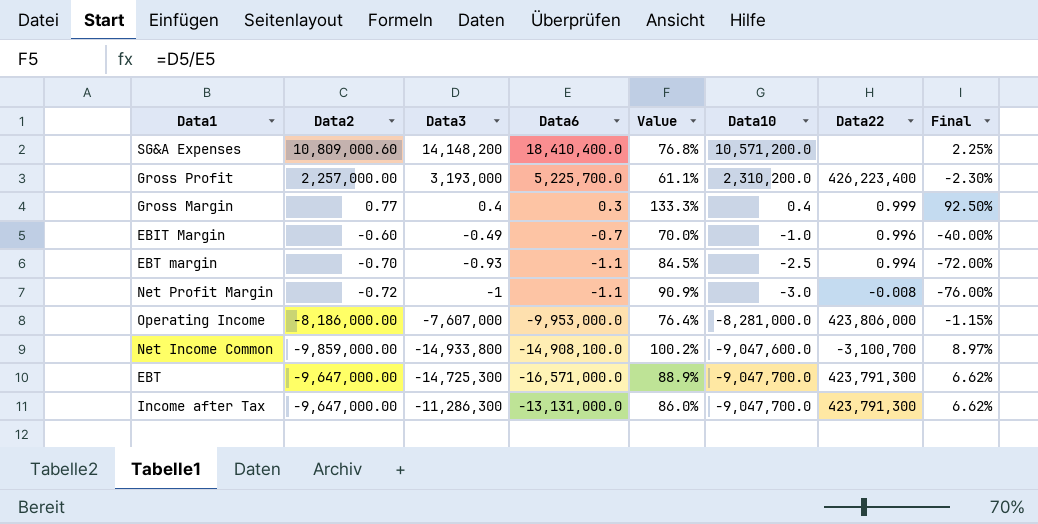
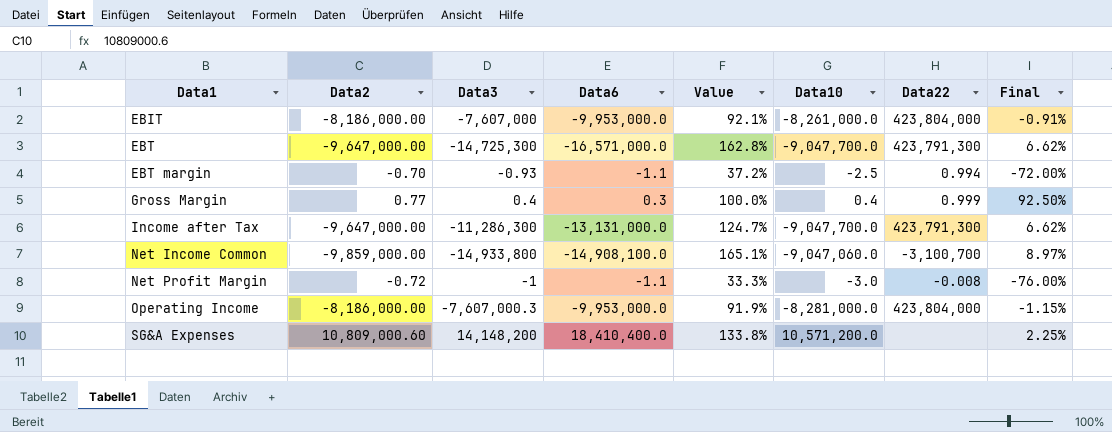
row order: Data10 descending -> Data1 ascending
column Value | formula: [Data3] / [Data6] -> [Data3] / [Data10]
row Gross Profit: 2,257,000.00 | 3,193,000 | 5,225,700.0 | 61.1% | 2,310,200.0 | 426,223,400 | -2.30% -> none
row EBIT Margin: -0.60 | -0.49 | -0.7 | 70.0% | -1.0 | 0.996 | -40.00% -> none
row EBIT: none -> -8,186,000.00 | -7,607,000 | -9,953,000.0 | 92.1% | -8,261,000.0 | 423,804,000 | -0.91%
Net Income Common | Data10: -9,047,600.0 -> -9,047,060.0
Operating Income | Data3: -7,607,000 -> -7,607,000.3
Operating Income | Data22: 423,806,000 -> 423,804,000

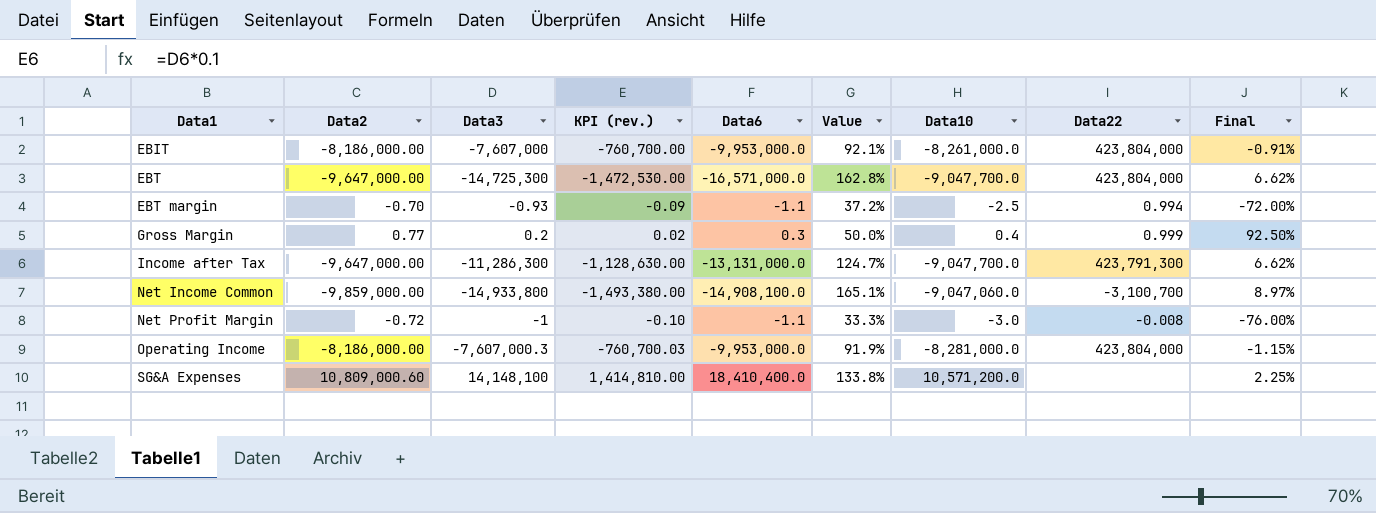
column KPI (rev.) | formula: none -> [Data3] * 0.1
EBT | Data22: 423,791,300 -> 423,804,000
Gross Margin | Data3: 0.4 -> 0.2
Gross Margin | Value: 100.0% -> 50.0%
SG&A Expenses | Data3: 14,148,200 -> 14,148,100

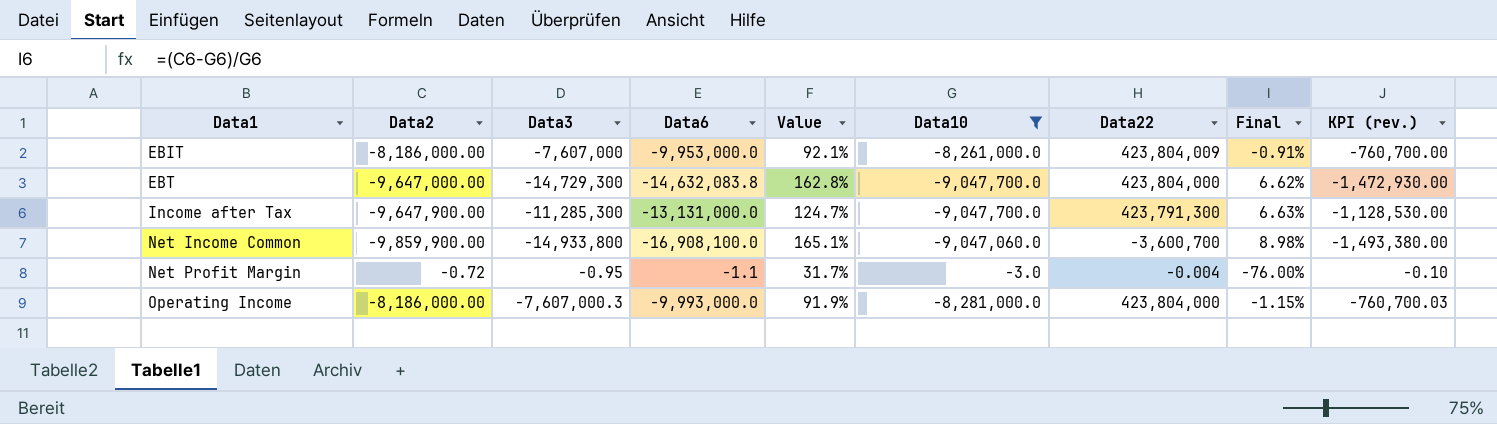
filter: none -> Data10 <= -3.0
column KPI (rev.) | position: 4 -> 9
EBIT | Data22: 423,804,000 -> 423,804,009
EBT | Data3: -14,725,300 -> -14,729,300
EBT | Data6: -16,571,000.0 -> -14,632,083.8
EBT | KPI (rev.): -1,472,530.00 -> -1,472,930.00
Income after Tax | Data2: -9,647,000.00 -> -9,647,900.00
Income after Tax | Data3: -11,286,300 -> -11,285,300
Income after Tax | Final: 6.62% -> 6.63%
Income after Tax | KPI (rev.): -1,128,630.00 -> -1,128,530.00
Net Income Common | Data2: -9,859,000.00 -> -9,859,900.00
Net Income Common | Data6: -14,908,100.0 -> -16,908,100.0
Net Income Common | Data22: -3,100,700 -> -3,600,700
Net Income Common | Final: 8.97% -> 8.98%
Net Profit Margin | Data3: -1 -> -0.95
Net Profit Margin | Value: 33.3% -> 31.7%
Net Profit Margin | Data22: -0.008 -> -0.004
Operating Income | Data6: -9,953,000.0 -> -9,993,000.0

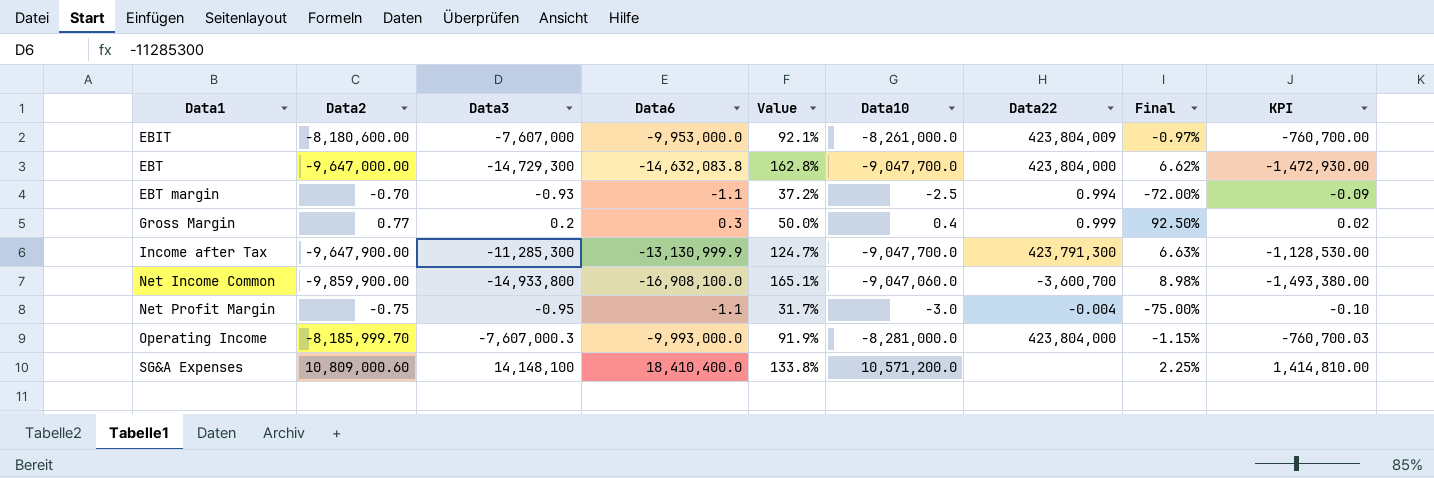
filter: Data10 <= -3.0 -> none
column name: KPI (rev.) -> KPI
EBIT | Data2: -8,186,000.00 -> -8,180,600.00
EBIT | Final: -0.91% -> -0.97%
Income after Tax | Data6: -13,131,000.0 -> -13,130,999.9
Net Profit Margin | Data2: -0.72 -> -0.75
Net Profit Margin | Final: -76.00% -> -75.00%
Operating Income | Data2: -8,186,000.00 -> -8,185,999.70

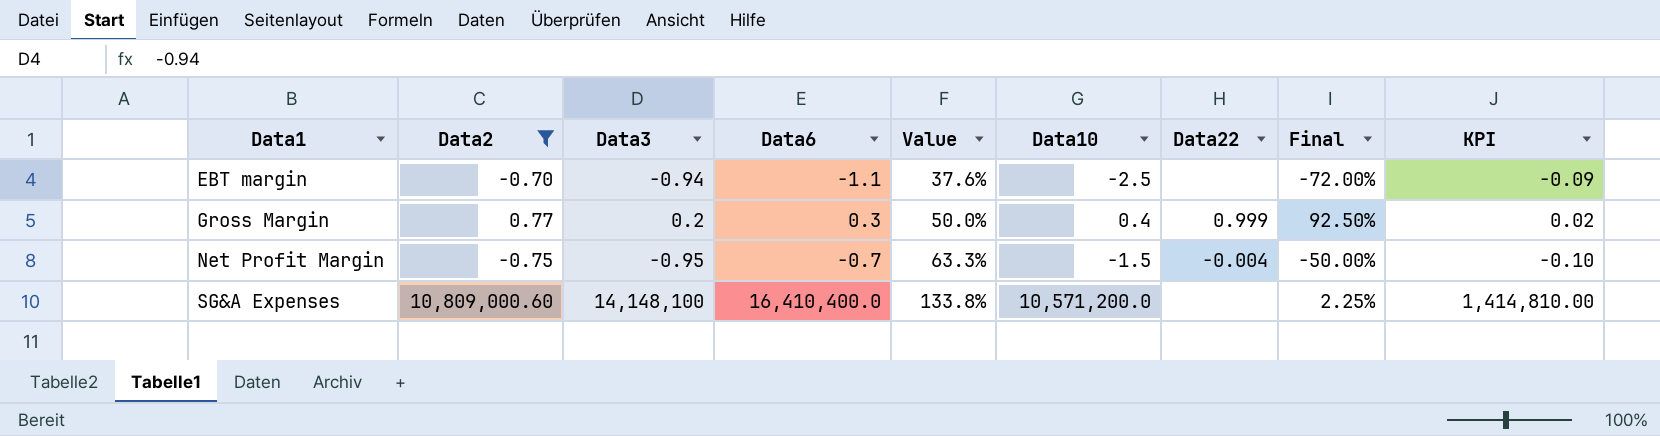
filter: none -> Data2 >= -0.75
EBT margin | Data3: -0.93 -> -0.94
EBT margin | Value: 37.2% -> 37.6%
EBT margin | Data22: 0.994 -> none
Net Profit Margin | Data6: -1.1 -> -0.7
Net Profit Margin | Value: 31.7% -> 63.3%
Net Profit Margin | Data10: -3.0 -> -1.5
Net Profit Margin | Final: -75.00% -> -50.00%
SG&A Expenses | Data6: 18,410,400.0 -> 16,410,400.0

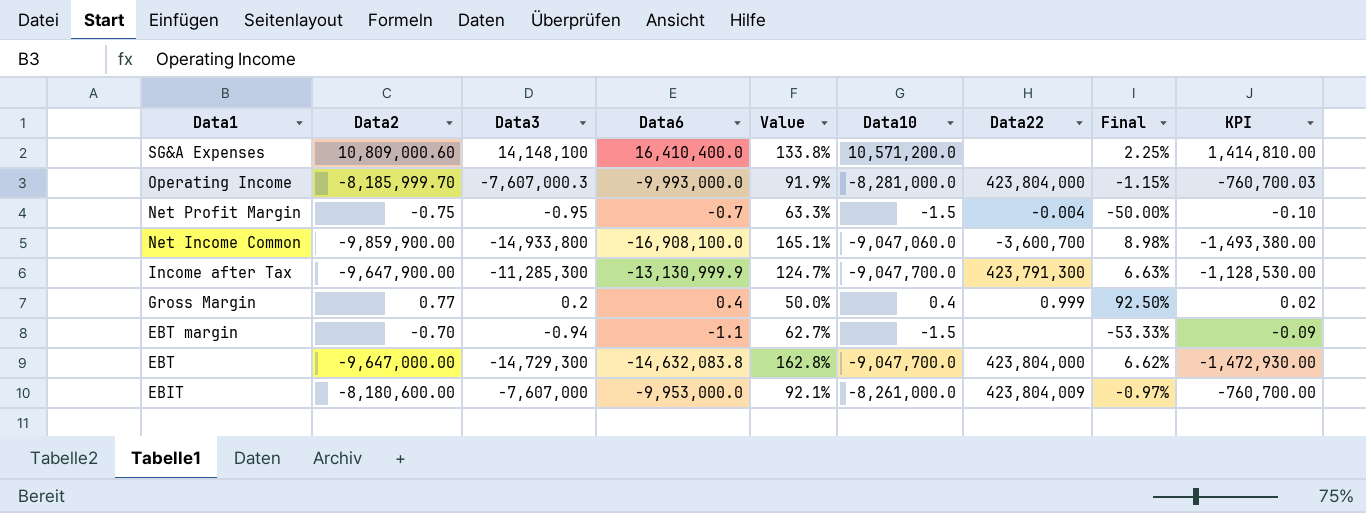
filter: Data2 >= -0.75 -> none
row order: Data1 ascending -> Data1 descending
Gross Margin | Data6: 0.3 -> 0.4
EBT margin | Value: 37.6% -> 62.7%
EBT margin | Data10: -2.5 -> -1.5
EBT margin | Final: -72.00% -> -53.33%

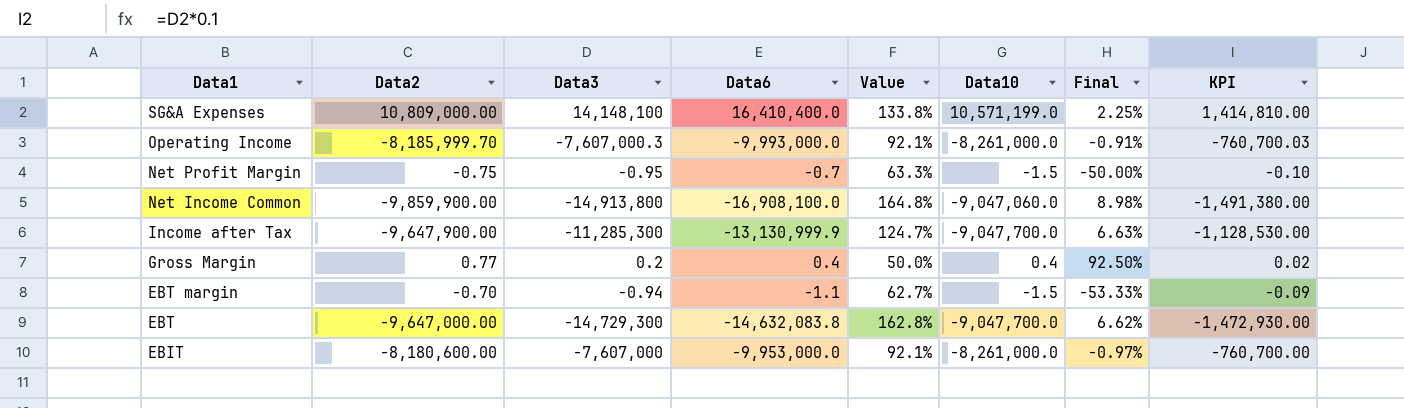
column Data22 | position: 7 -> none
SG&A Expenses | Data2: 10,809,000.60 -> 10,809,000.00
SG&A Expenses | Data10: 10,571,200.0 -> 10,571,199.0
Operating Income | Value: 91.9% -> 92.1%
Operating Income | Data10: -8,281,000.0 -> -8,261,000.0
Operating Income | Final: -1.15% -> -0.91%
Net Income Common | Data3: -14,933,800 -> -14,913,800
Net Income Common | Value: 165.1% -> 164.8%
Net Income Common | KPI: -1,493,380.00 -> -1,491,380.00

